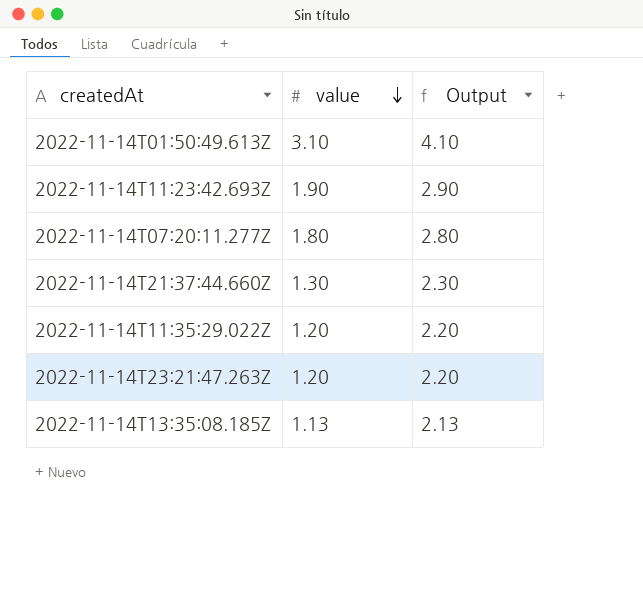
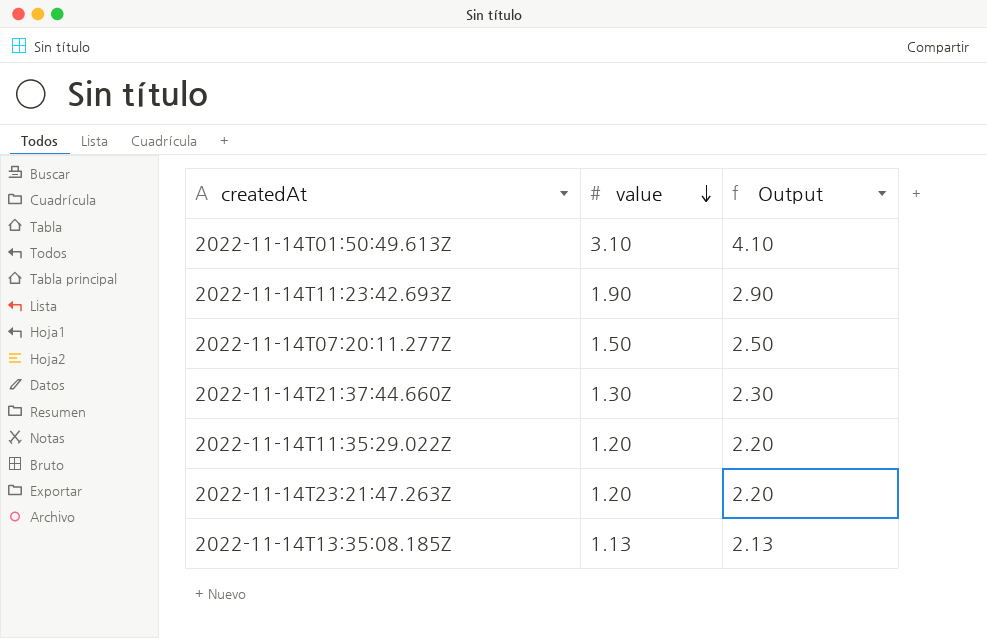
2022-11-14T07:20:11.277Z | value: 1.80 -> 1.50
2022-11-14T07:20:11.277Z | Output: 2.80 -> 2.50

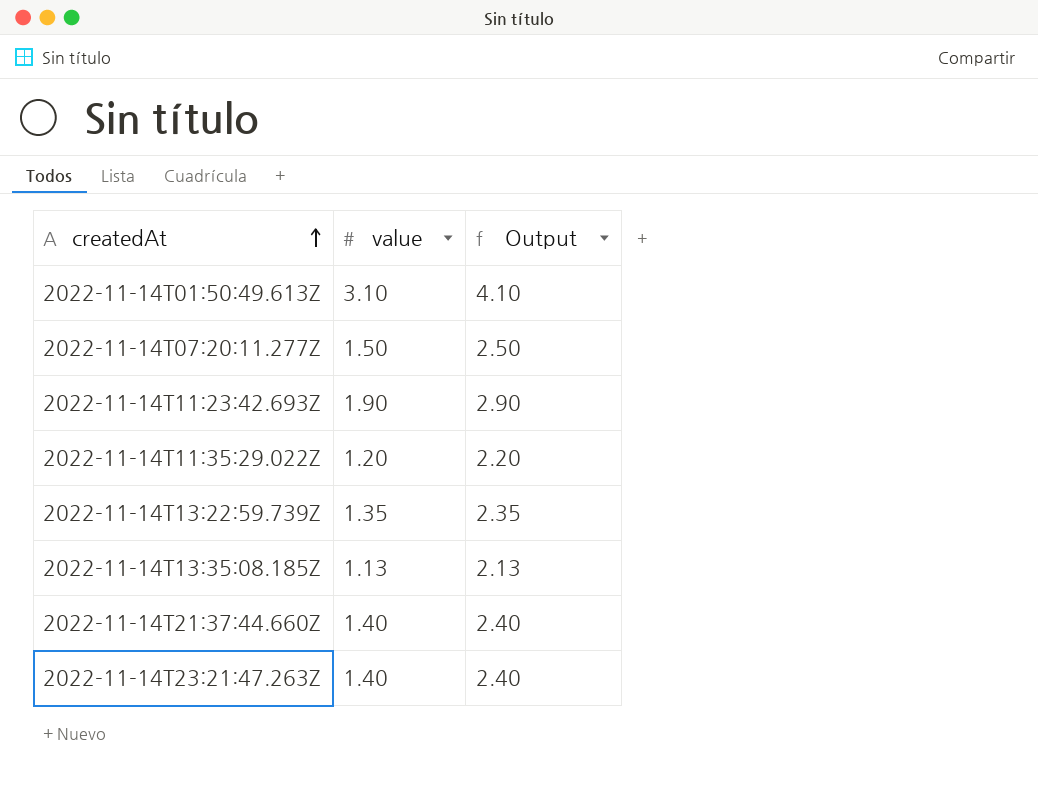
row order: value descending -> createdAt ascending
row 2022-11-14T13:22:59.739Z: none -> 1.35 | 2.35
2022-11-14T21:37:44.660Z | value: 1.30 -> 1.40
2022-11-14T21:37:44.660Z | Output: 2.30 -> 2.40
2022-11-14T23:21:47.263Z | value: 1.20 -> 1.40
2022-11-14T23:21:47.263Z | Output: 2.20 -> 2.40

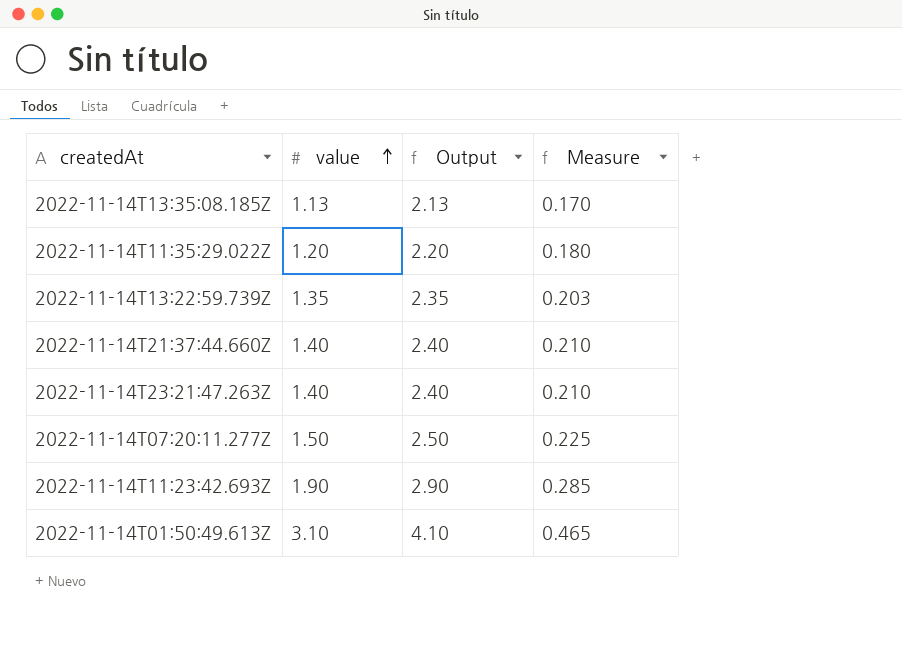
row order: createdAt ascending -> value ascending
column Measure | formula: none -> [value] * 0.15

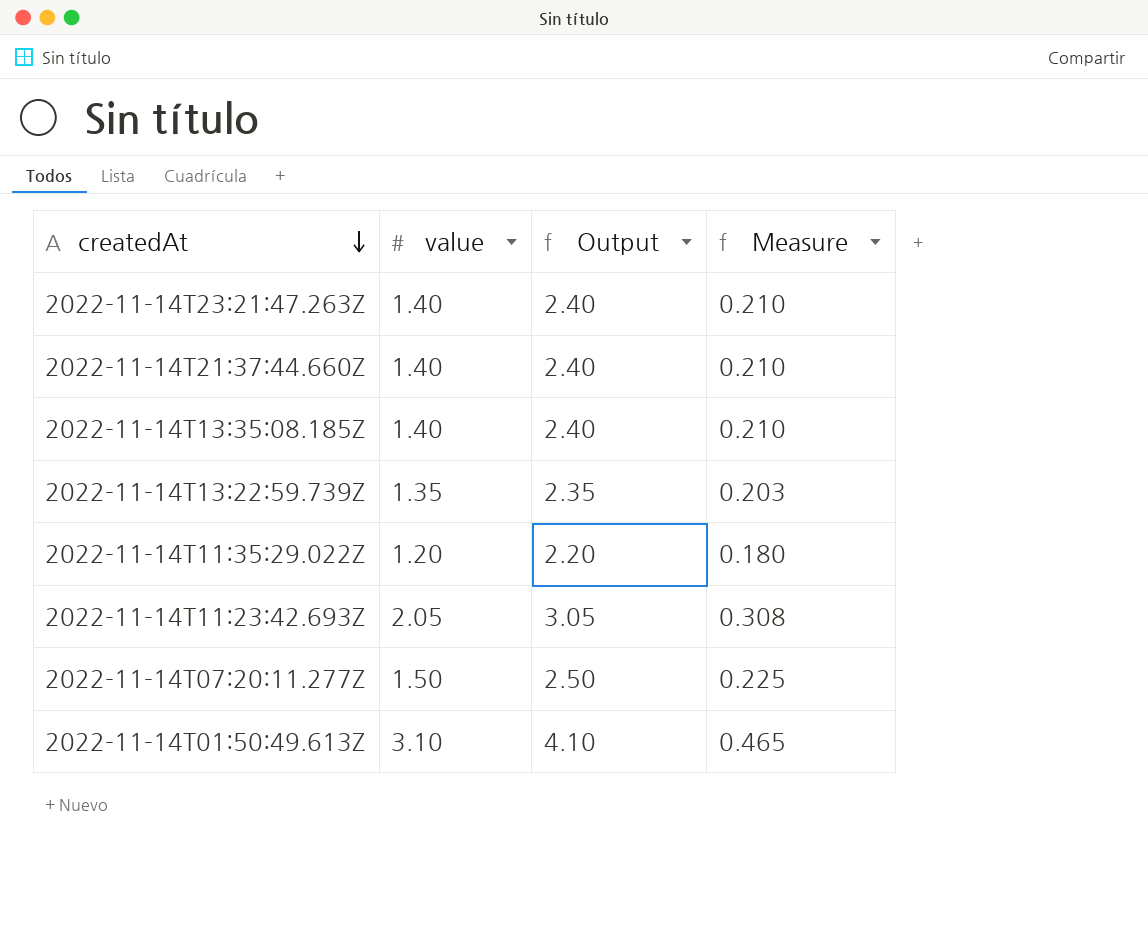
row order: value ascending -> createdAt descending
2022-11-14T13:35:08.185Z | value: 1.13 -> 1.40
2022-11-14T13:35:08.185Z | Output: 2.13 -> 2.40
2022-11-14T13:35:08.185Z | Measure: 0.170 -> 0.210
2022-11-14T11:23:42.693Z | value: 1.90 -> 2.05
2022-11-14T11:23:42.693Z | Output: 2.90 -> 3.05
2022-11-14T11:23:42.693Z | Measure: 0.285 -> 0.308

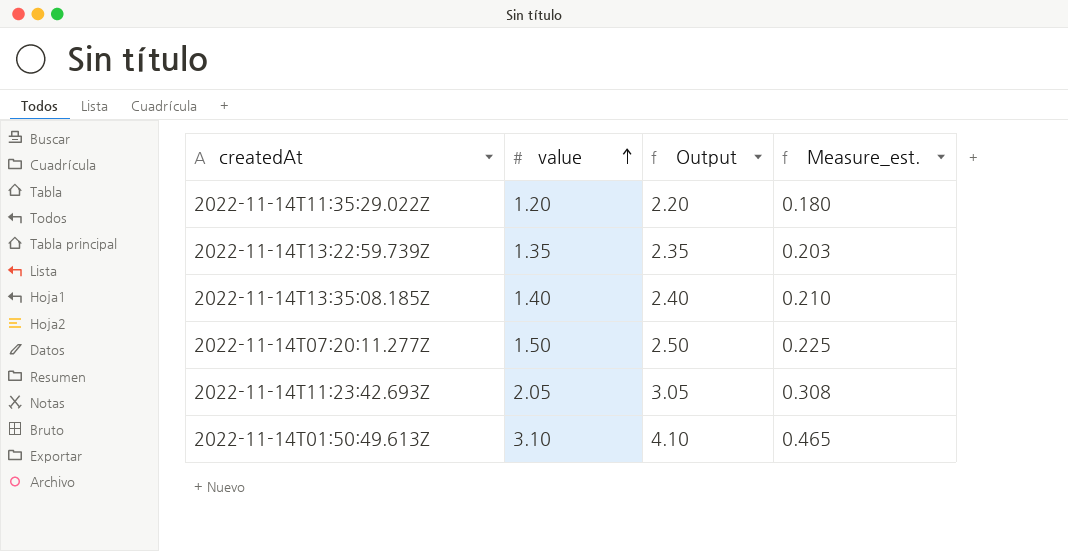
row order: createdAt descending -> value ascending
column name: Measure -> Measure_est.
row 2022-11-14T23:21:47.263Z: 1.40 | 2.40 | 0.210 -> none
row 2022-11-14T21:37:44.660Z: 1.40 | 2.40 | 0.210 -> none

